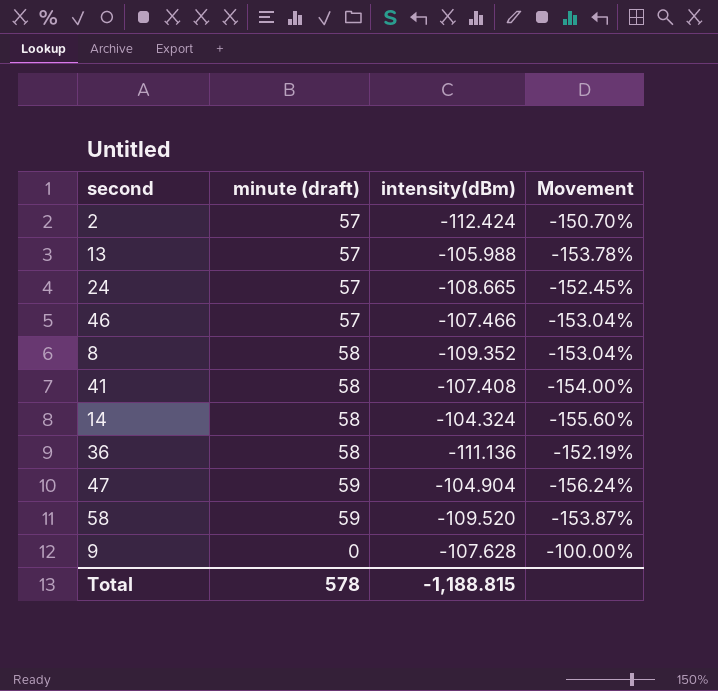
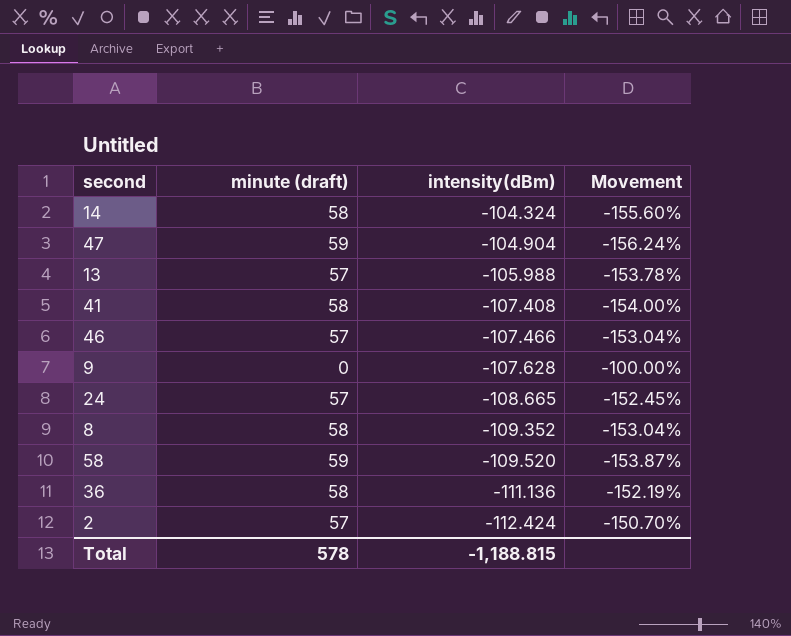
row order: none -> intensity(dBm) descending

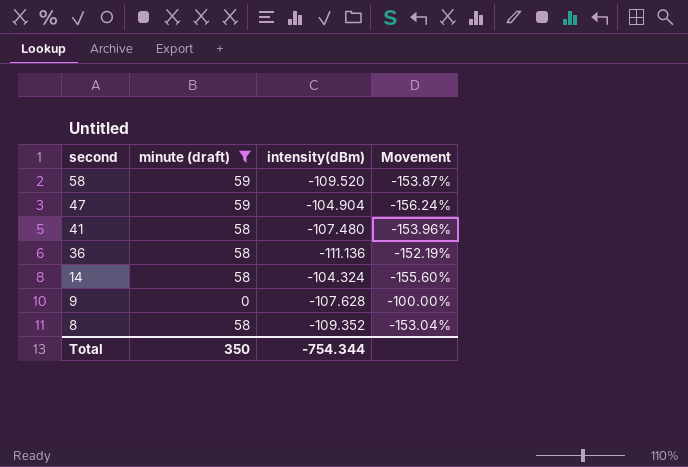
filter: none -> minute (draft) != 57
row order: intensity(dBm) descending -> second descending
41 | intensity(dBm): -107.408 -> -107.480
41 | Movement: -154.00% -> -153.96%
Total | minute (draft): 578 -> 350
Total | intensity(dBm): -1,188.815 -> -754.344

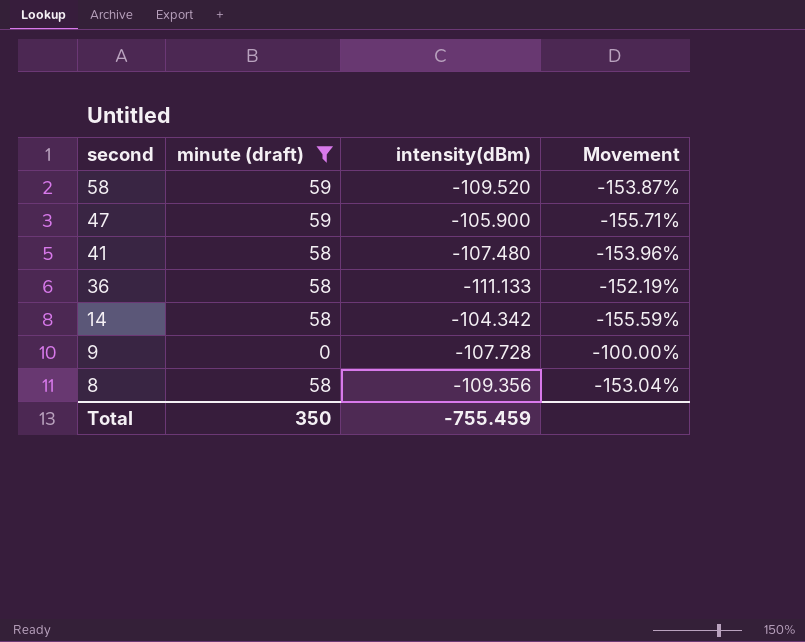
47 | intensity(dBm): -104.904 -> -105.900
47 | Movement: -156.24% -> -155.71%
36 | intensity(dBm): -111.136 -> -111.133
14 | intensity(dBm): -104.324 -> -104.342
14 | Movement: -155.60% -> -155.59%
9 | intensity(dBm): -107.628 -> -107.728
8 | intensity(dBm): -109.352 -> -109.356
Total | intensity(dBm): -754.344 -> -755.459

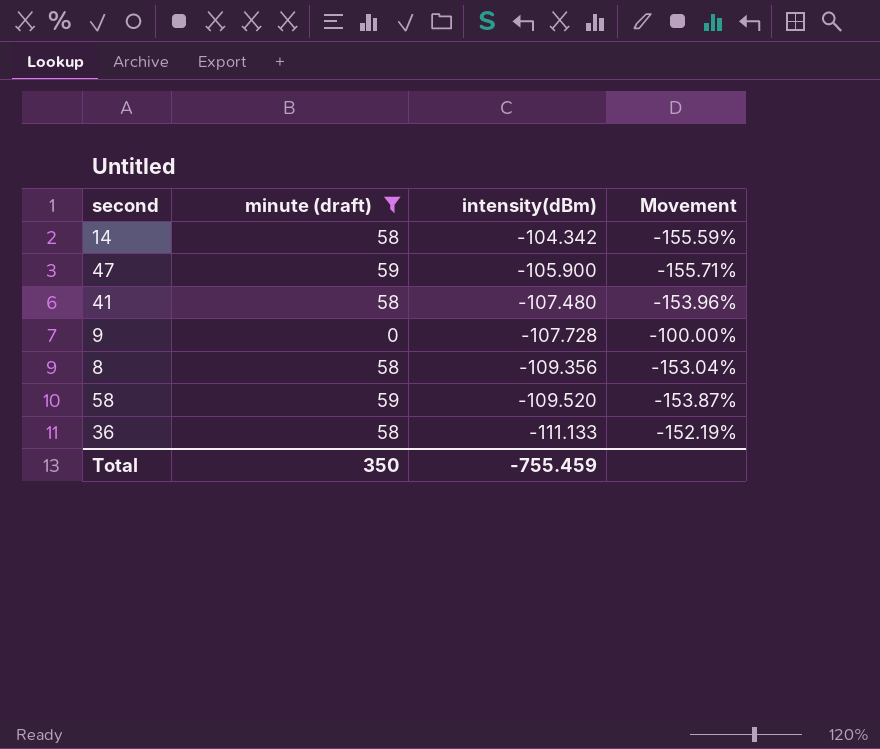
row order: second descending -> intensity(dBm) descending

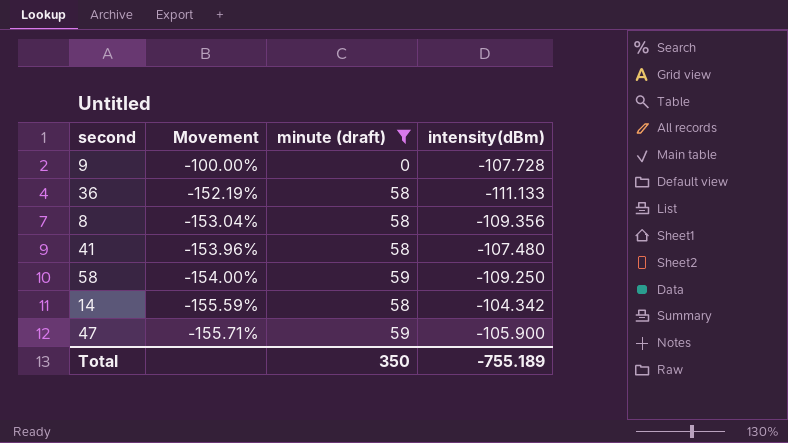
row order: intensity(dBm) descending -> Movement descending
column Movement | position: 4 -> 2
58 | Movement: -153.87% -> -154.00%
58 | intensity(dBm): -109.520 -> -109.250
Total | intensity(dBm): -755.459 -> -755.189

